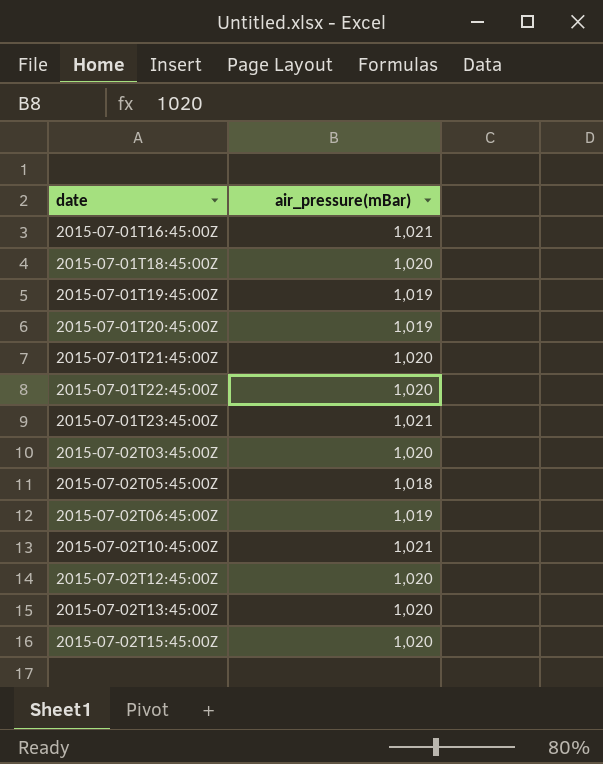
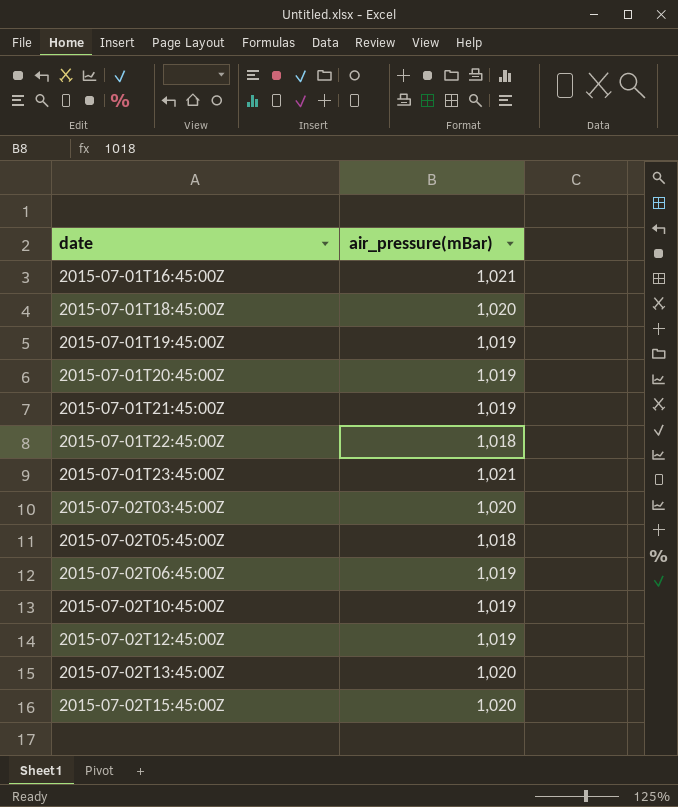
2015-07-01T21:45:00Z | air_pressure(mBar): 1,020 -> 1,019
2015-07-01T22:45:00Z | air_pressure(mBar): 1,020 -> 1,018
2015-07-02T10:45:00Z | air_pressure(mBar): 1,021 -> 1,019
2015-07-02T12:45:00Z | air_pressure(mBar): 1,020 -> 1,019

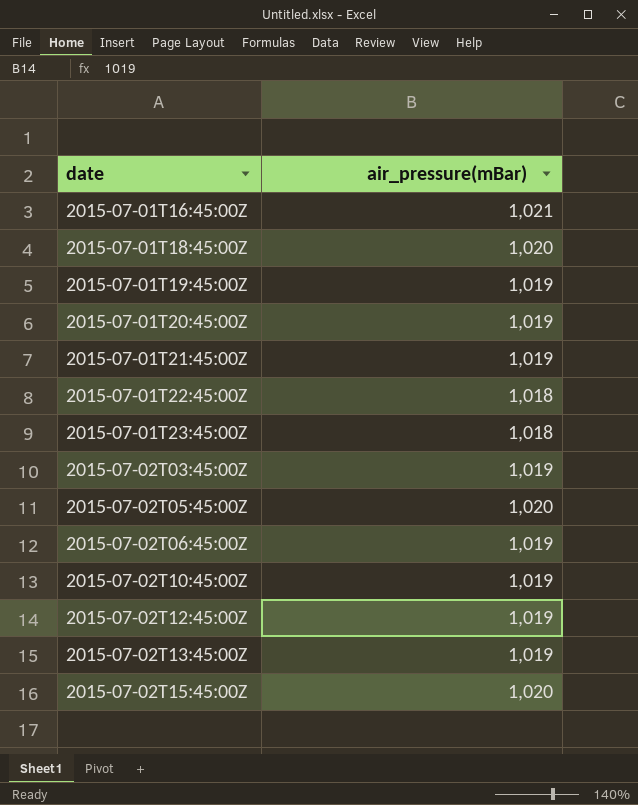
2015-07-01T23:45:00Z | air_pressure(mBar): 1,021 -> 1,018
2015-07-02T03:45:00Z | air_pressure(mBar): 1,020 -> 1,019
2015-07-02T05:45:00Z | air_pressure(mBar): 1,018 -> 1,020
2015-07-02T13:45:00Z | air_pressure(mBar): 1,020 -> 1,019

